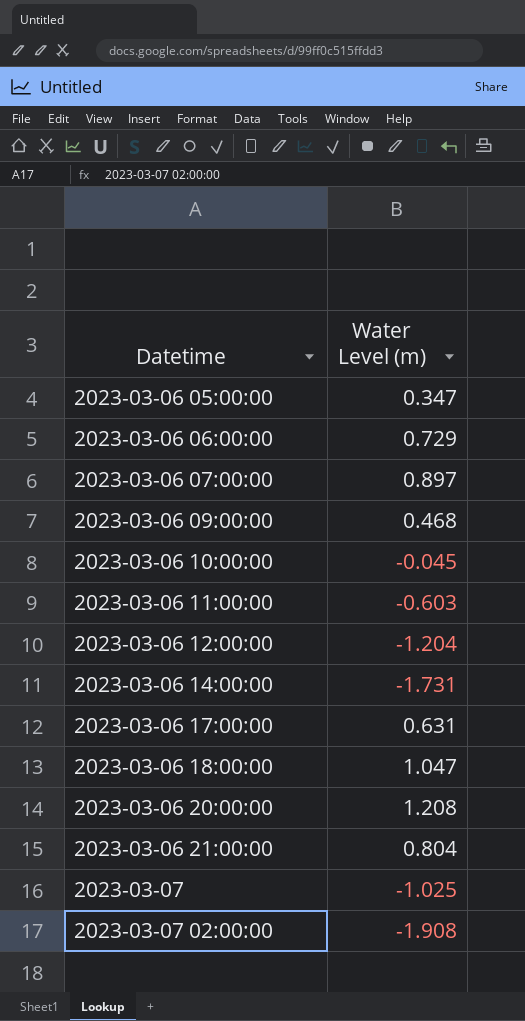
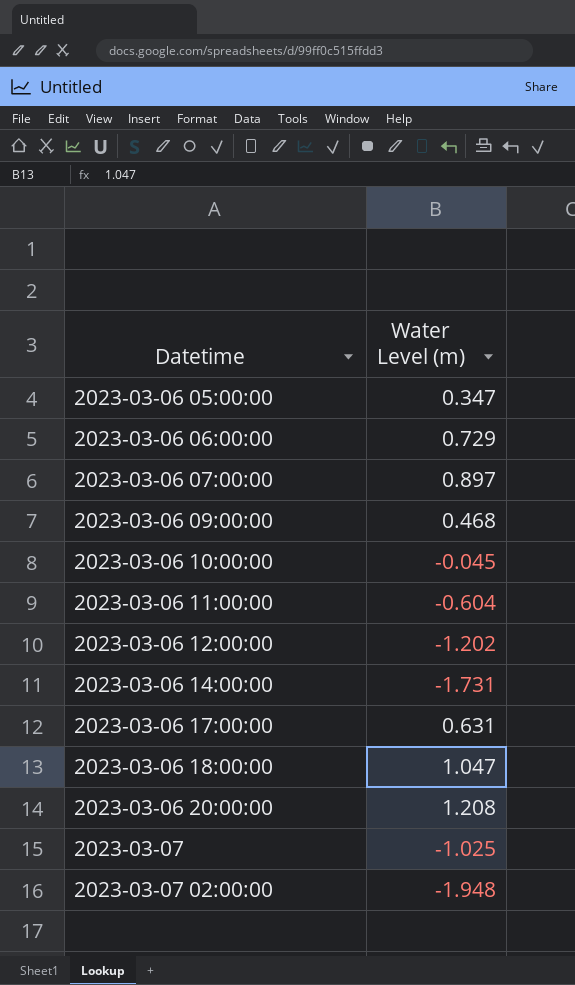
row 2023-03-06 21:00:00: 0.804 -> none
2023-03-06 11:00:00 | Water Level (m): -0.603 -> -0.604
2023-03-06 12:00:00 | Water Level (m): -1.204 -> -1.202
2023-03-07 02:00:00 | Water Level (m): -1.908 -> -1.948

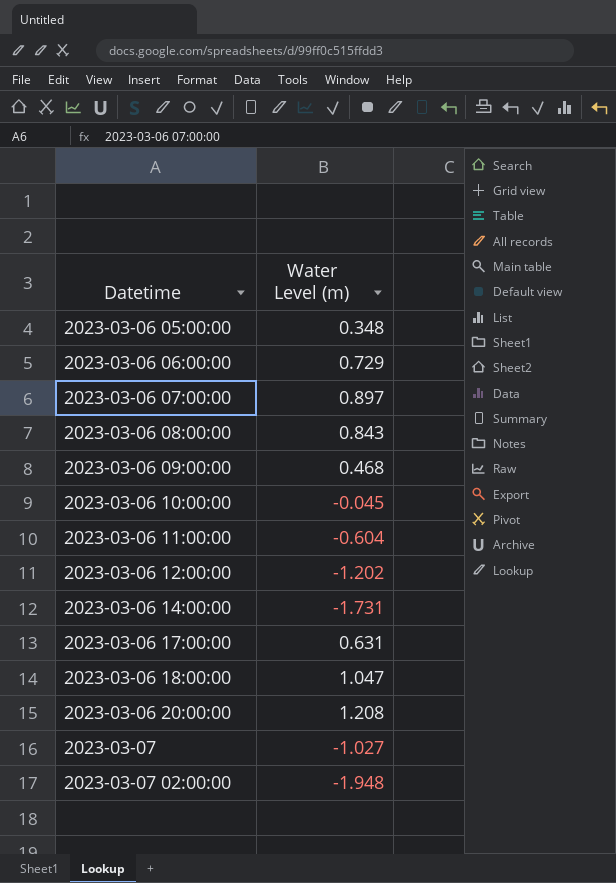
2023-03-06 05:00:00 | Water Level (m): 0.347 -> 0.348
row 2023-03-06 08:00:00: none -> 0.843
2023-03-07 | Water Level (m): -1.025 -> -1.027

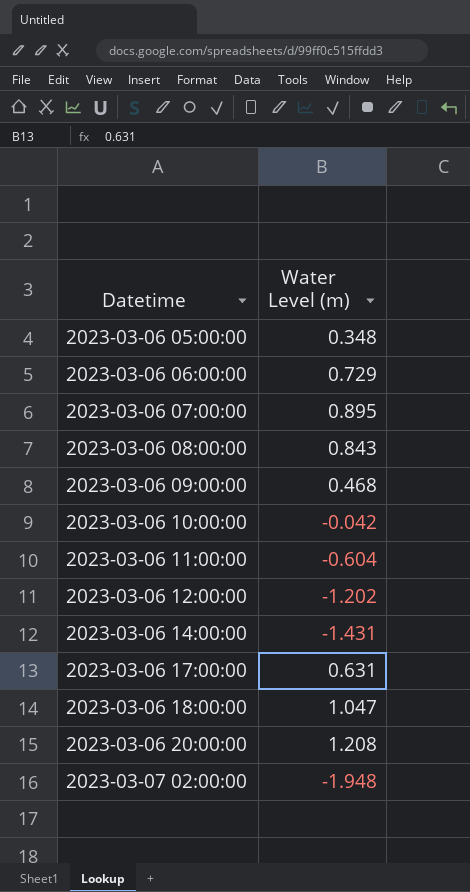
row 2023-03-07: -1.027 -> none
2023-03-06 07:00:00 | Water Level (m): 0.897 -> 0.895
2023-03-06 10:00:00 | Water Level (m): -0.045 -> -0.042
2023-03-06 14:00:00 | Water Level (m): -1.731 -> -1.431

